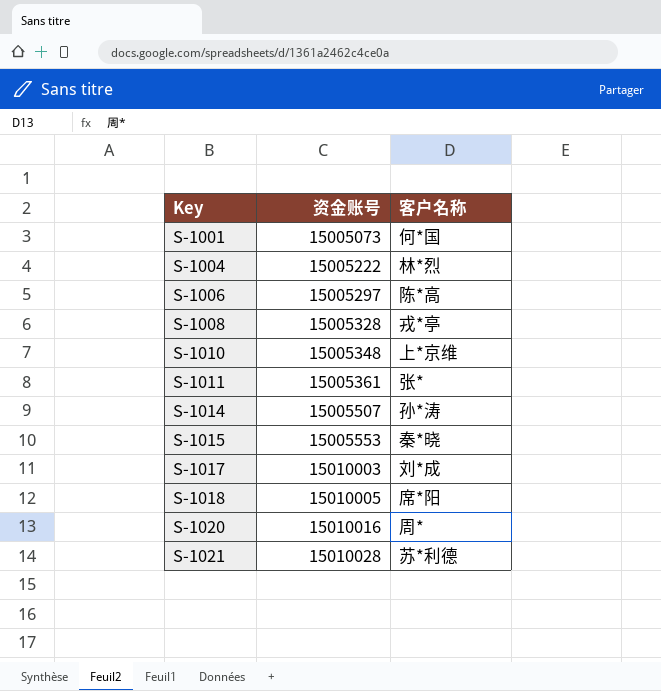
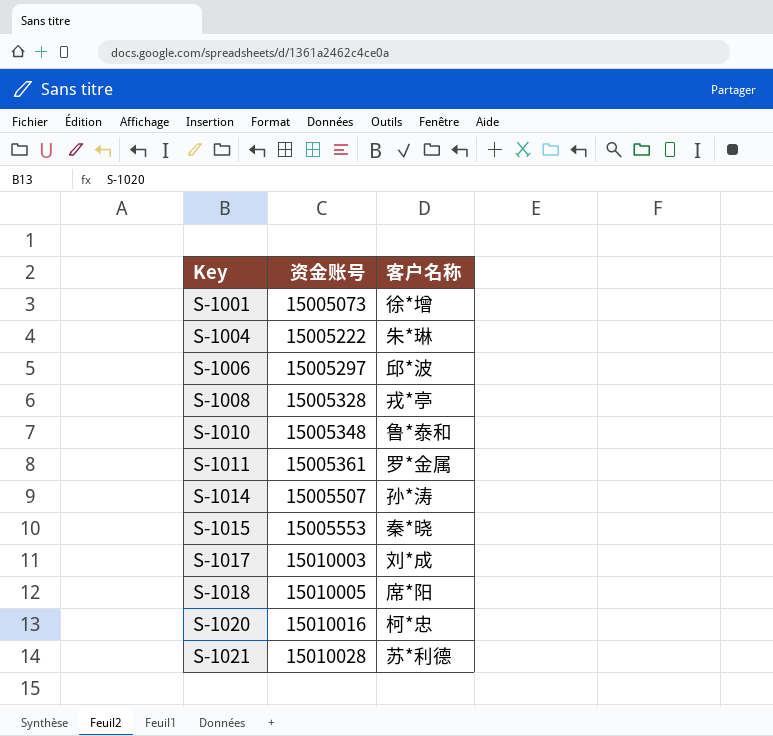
S-1001 | 客户名称: 何*国 -> 徐*增
S-1004 | 客户名称: 林*烈 -> 朱*琳
S-1006 | 客户名称: 陈*高 -> 邱*波
S-1010 | 客户名称: 上*京维 -> 鲁*泰和
S-1011 | 客户名称: 张* -> 罗*金属
S-1020 | 客户名称: 周* -> 柯*忠

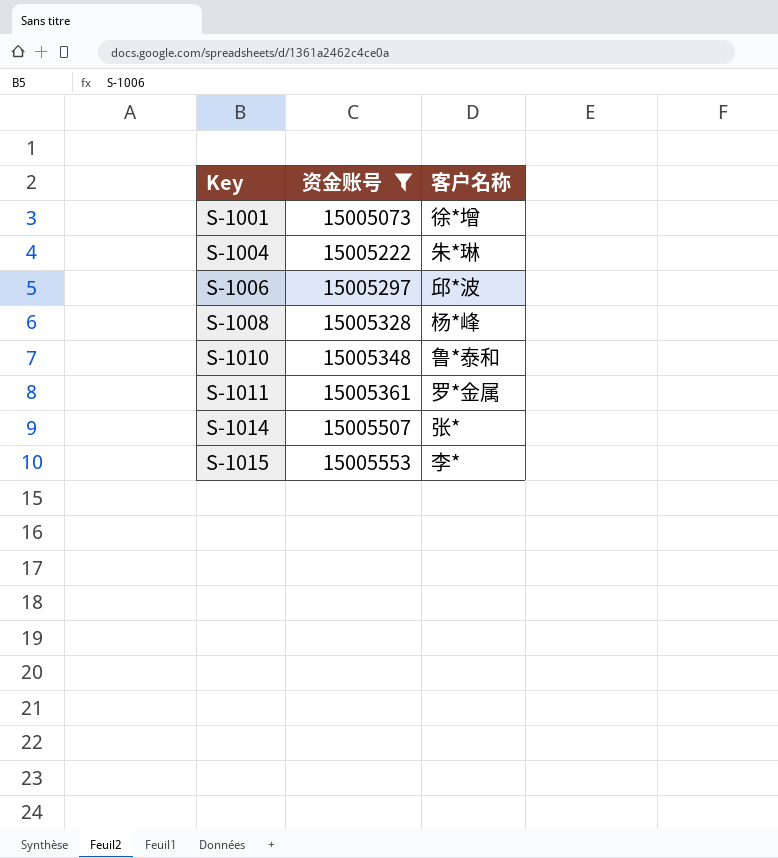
filter: none -> 资金账号 <= 15005553
S-1008 | 客户名称: 戎*亭 -> 杨*峰
S-1014 | 客户名称: 孙*涛 -> 张*
S-1015 | 客户名称: 秦*晓 -> 李*

